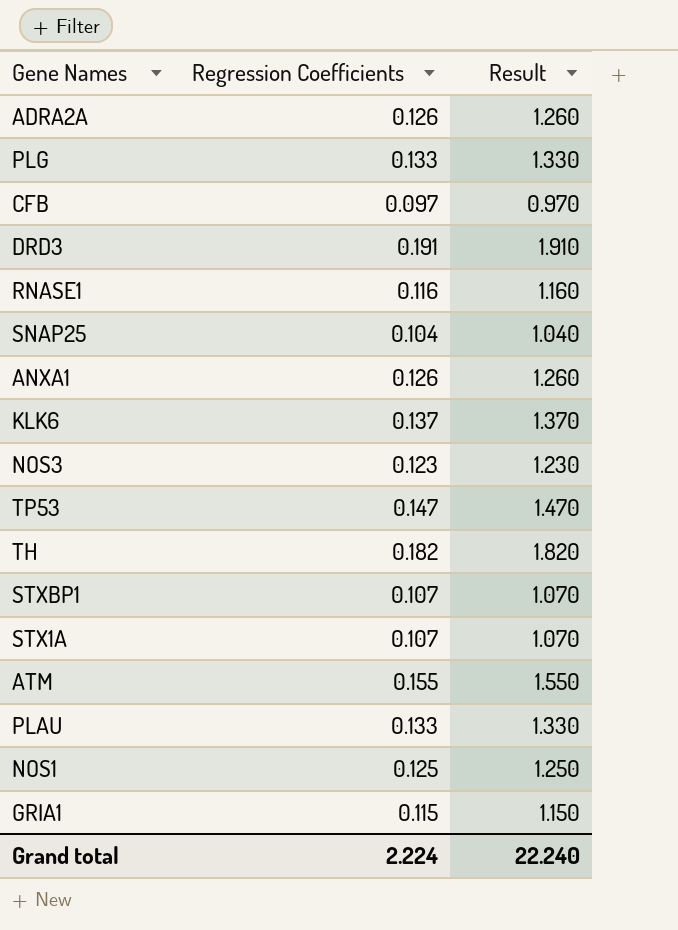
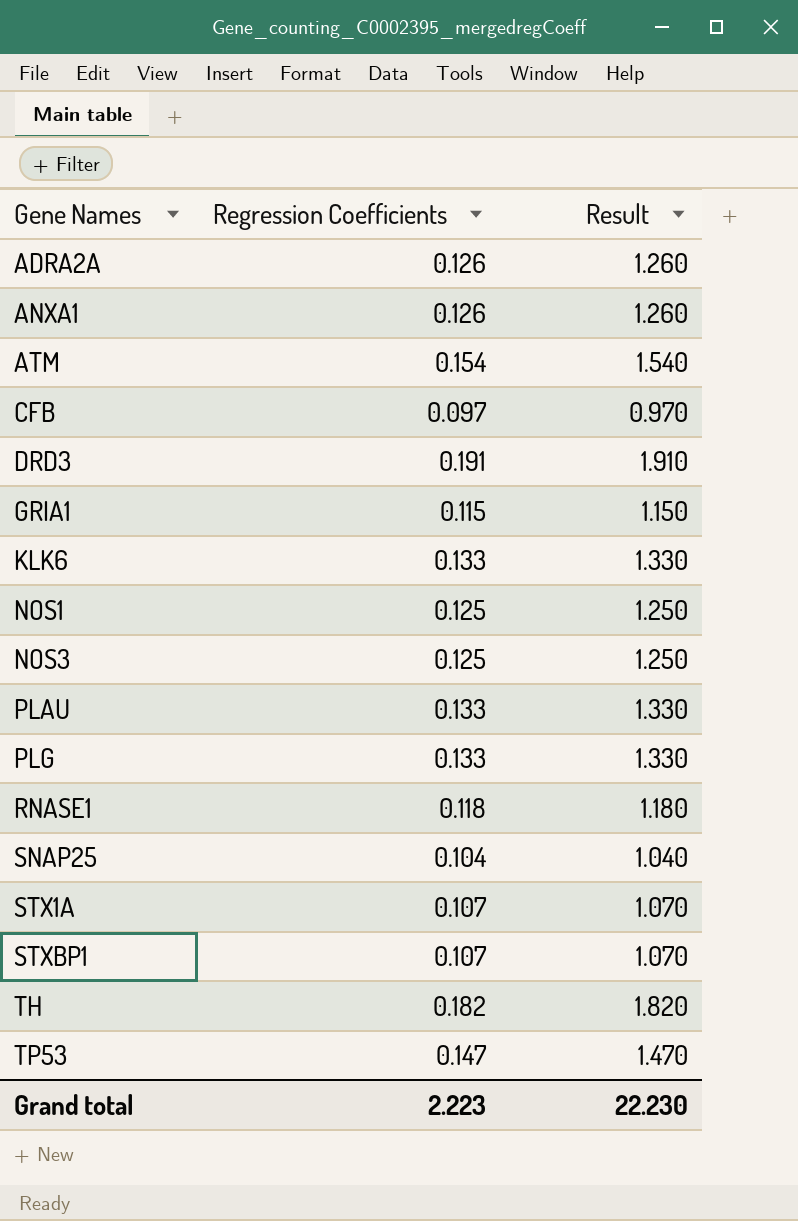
row order: none -> Gene Names ascending
ATM | Regression Coefficients: 0.155 -> 0.154
ATM | Result: 1.550 -> 1.540
KLK6 | Regression Coefficients: 0.137 -> 0.133
KLK6 | Result: 1.370 -> 1.330
NOS3 | Regression Coefficients: 0.123 -> 0.125
NOS3 | Result: 1.230 -> 1.250
RNASE1 | Regression Coefficients: 0.116 -> 0.118
RNASE1 | Result: 1.160 -> 1.180
Grand total | Regression Coefficients: 2.224 -> 2.223
Grand total | Result: 22.240 -> 22.230

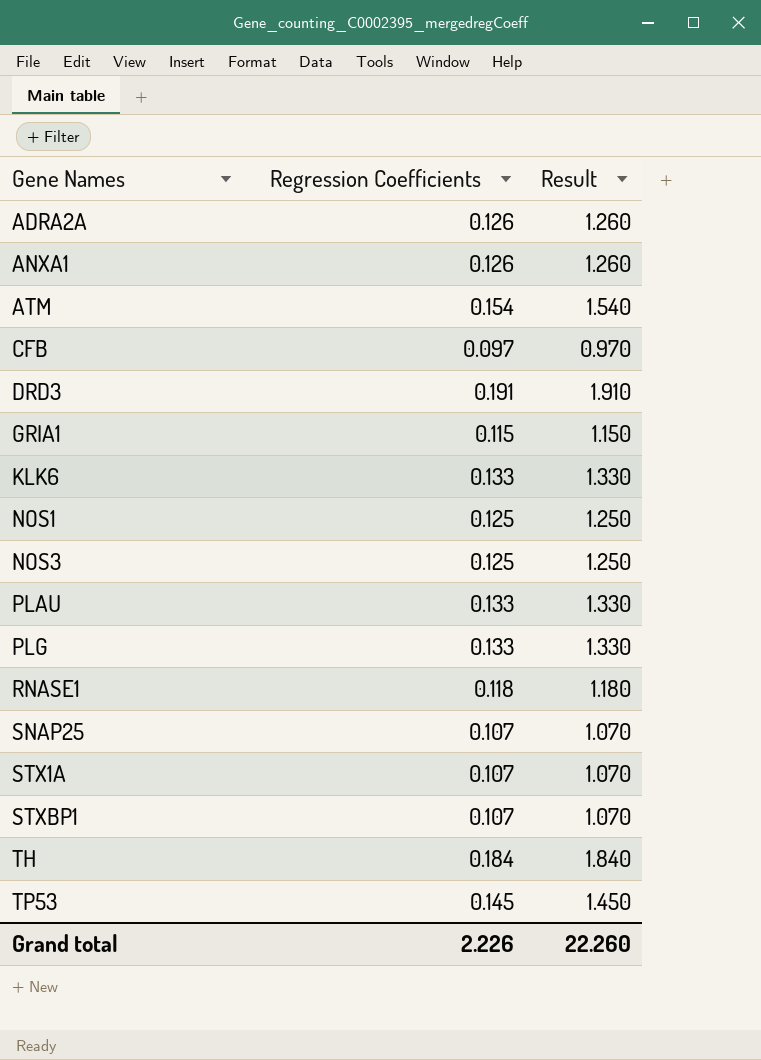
SNAP25 | Regression Coefficients: 0.104 -> 0.107
SNAP25 | Result: 1.040 -> 1.070
TH | Regression Coefficients: 0.182 -> 0.184
TH | Result: 1.820 -> 1.840
TP53 | Regression Coefficients: 0.147 -> 0.145
TP53 | Result: 1.470 -> 1.450
Grand total | Regression Coefficients: 2.223 -> 2.226
Grand total | Result: 22.230 -> 22.260

